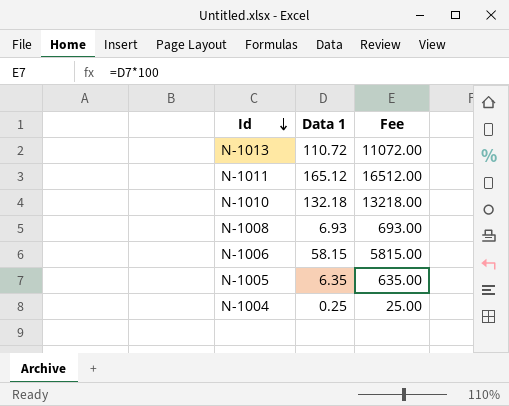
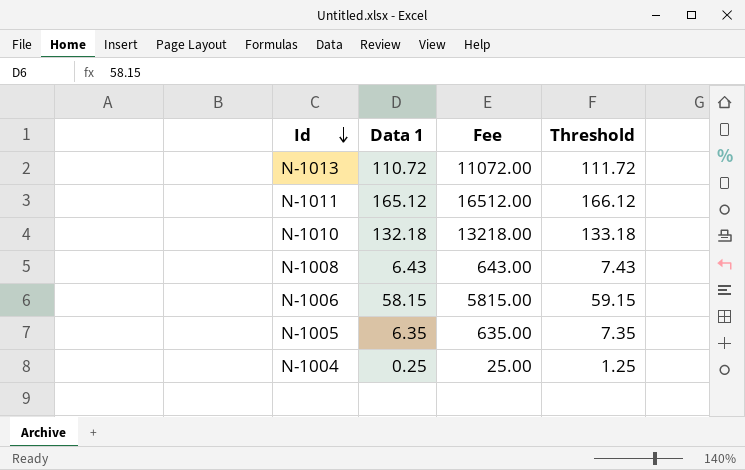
column Threshold | formula: none -> [Data 1] + 1
N-1008 | Data 1: 6.93 -> 6.43
N-1008 | Fee: 693.00 -> 643.00

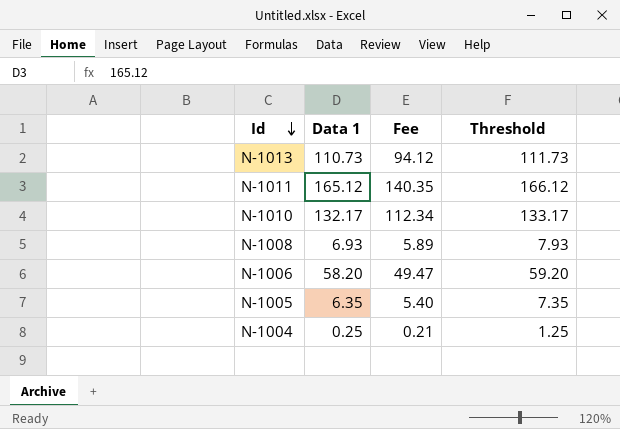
column Fee | formula: [Data 1] * 100 -> [Data 1] * 0.85
N-1013 | Data 1: 110.72 -> 110.73
N-1013 | Threshold: 111.72 -> 111.73
N-1010 | Data 1: 132.18 -> 132.17
N-1010 | Threshold: 133.18 -> 133.17
N-1008 | Data 1: 6.43 -> 6.93
N-1008 | Threshold: 7.43 -> 7.93
N-1006 | Data 1: 58.15 -> 58.20
N-1006 | Threshold: 59.15 -> 59.20

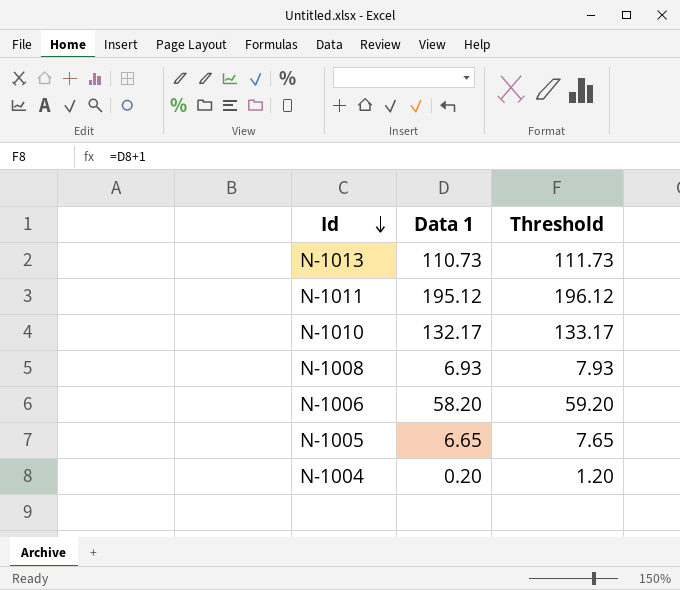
column Fee | formula: [Data 1] * 0.85 -> none
N-1011 | Data 1: 165.12 -> 195.12
N-1011 | Threshold: 166.12 -> 196.12
N-1005 | Data 1: 6.35 -> 6.65
N-1005 | Threshold: 7.35 -> 7.65
N-1004 | Data 1: 0.25 -> 0.20
N-1004 | Threshold: 1.25 -> 1.20

